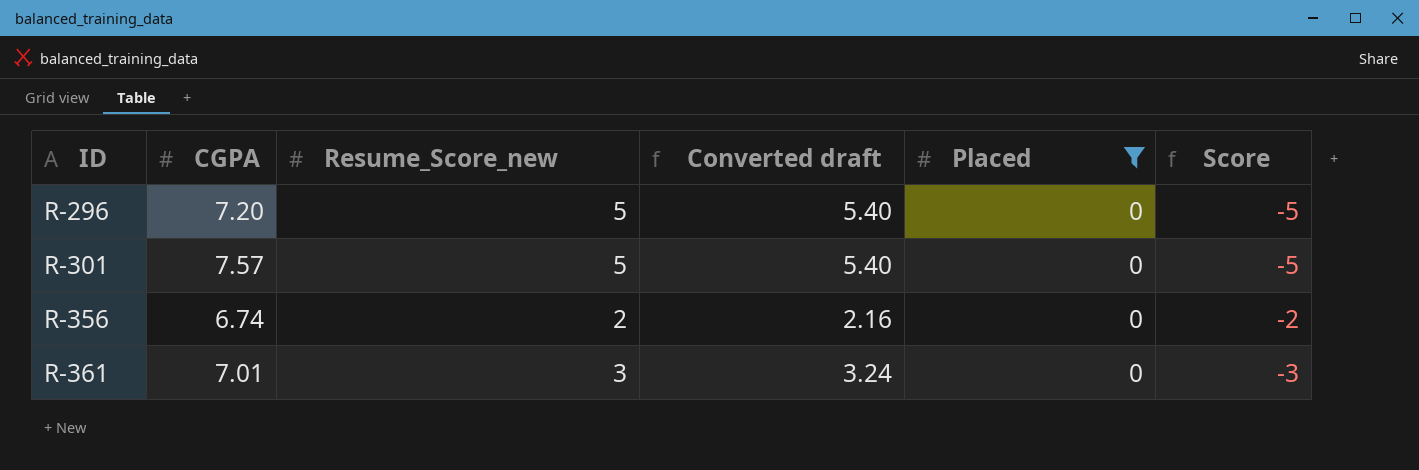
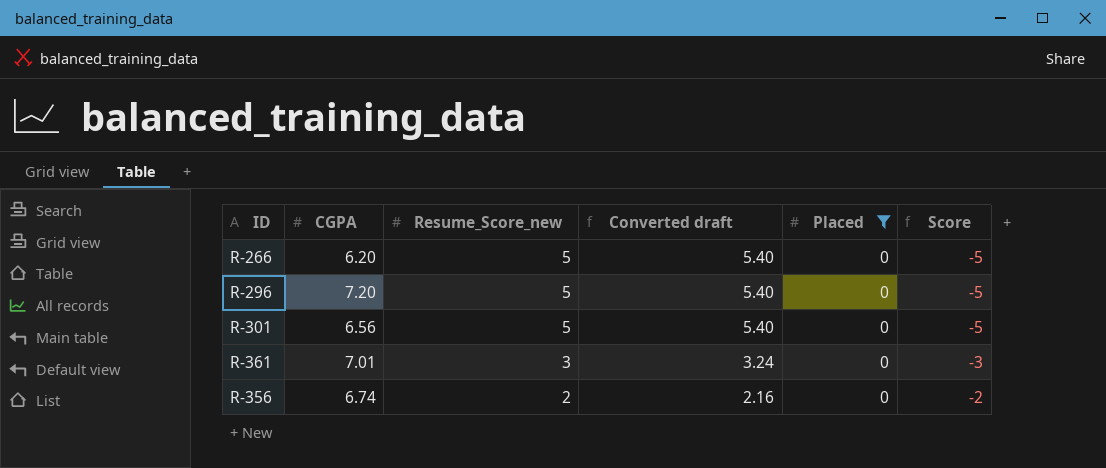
row order: ID ascending -> Resume_Score_new descending
row R-266: none -> 6.20 | 5 | 5.40 | 0 | -5
R-301 | CGPA: 7.57 -> 6.56

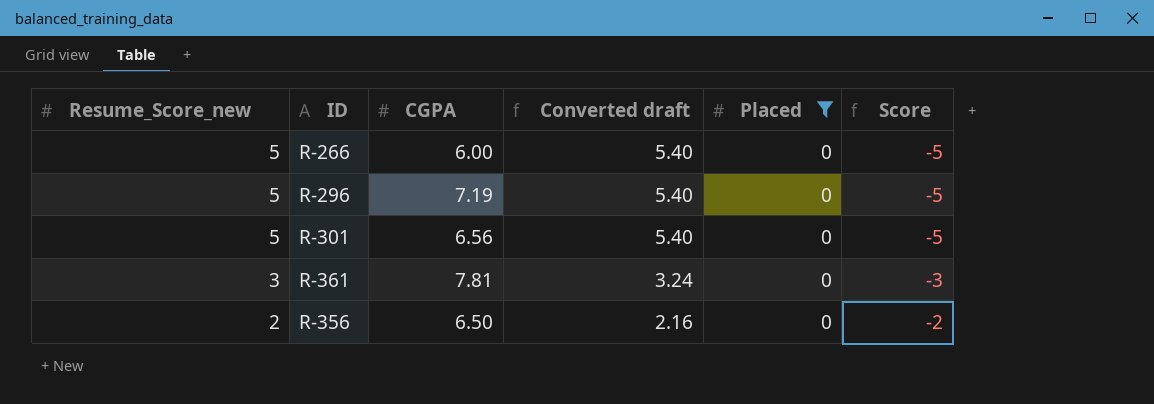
column Resume_Score_new | position: 3 -> 1
R-266 | CGPA: 6.20 -> 6.00
R-296 | CGPA: 7.20 -> 7.19
R-361 | CGPA: 7.01 -> 7.81
R-356 | CGPA: 6.74 -> 6.50

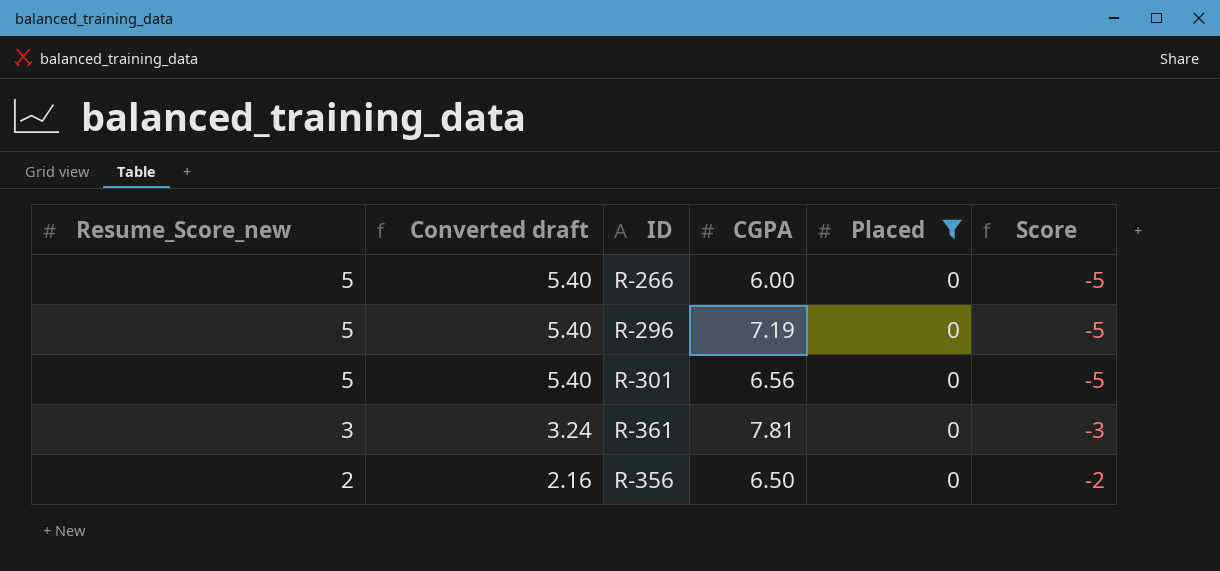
column Converted draft | position: 4 -> 2

